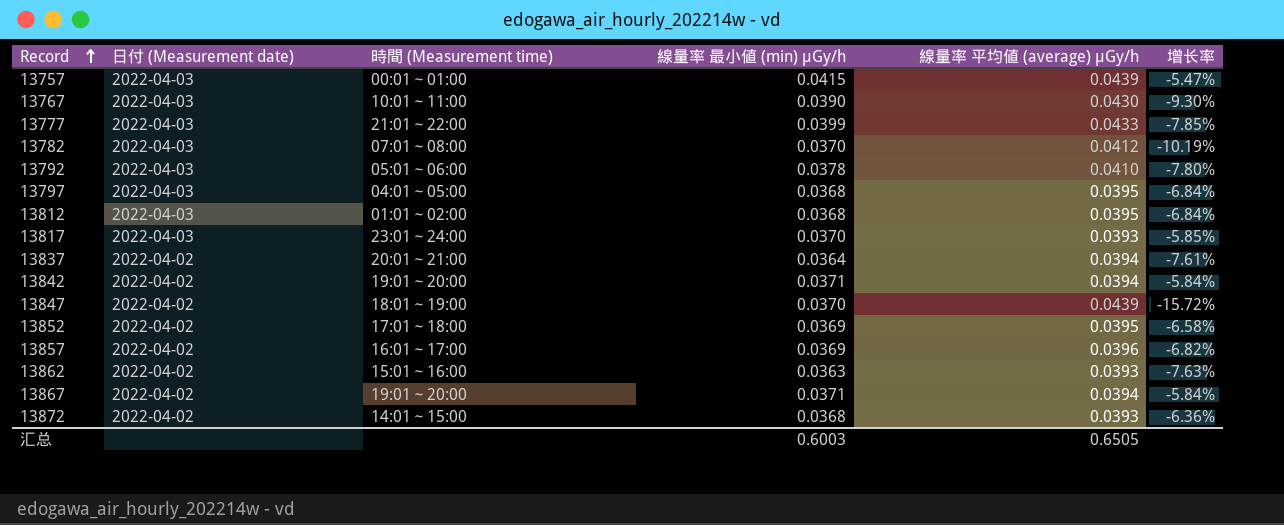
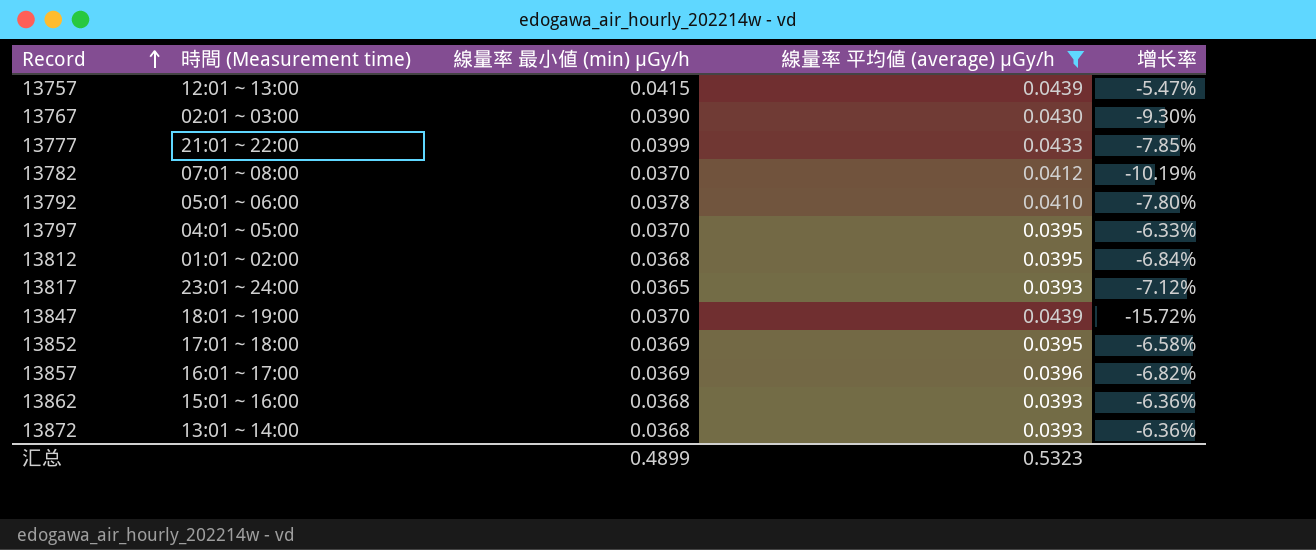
filter: none -> 線量率 平均値 (average) μGy/h != 0.0394
column 日付 (Measurement date) | position: 2 -> none
13757 | 時間 (Measurement time): 00:01～01:00 -> 12:01～13:00
13767 | 時間 (Measurement time): 10:01～11:00 -> 02:01～03:00
13797 | 線量率 最小値 (min) μGy/h: 0.0368 -> 0.0370
13797 | 增长率: -6.84% -> -6.33%
13817 | 線量率 最小値 (min) μGy/h: 0.0370 -> 0.0365
13817 | 增长率: -5.85% -> -7.12%
13862 | 線量率 最小値 (min) μGy/h: 0.0363 -> 0.0368
13862 | 增长率: -7.63% -> -6.36%
13872 | 時間 (Measurement time): 14:01～15:00 -> 13:01～14:00
汇总 | 線量率 最小値 (min) μGy/h: 0.6003 -> 0.4899
汇总 | 線量率 平均値 (average) μGy/h: 0.6505 -> 0.5323

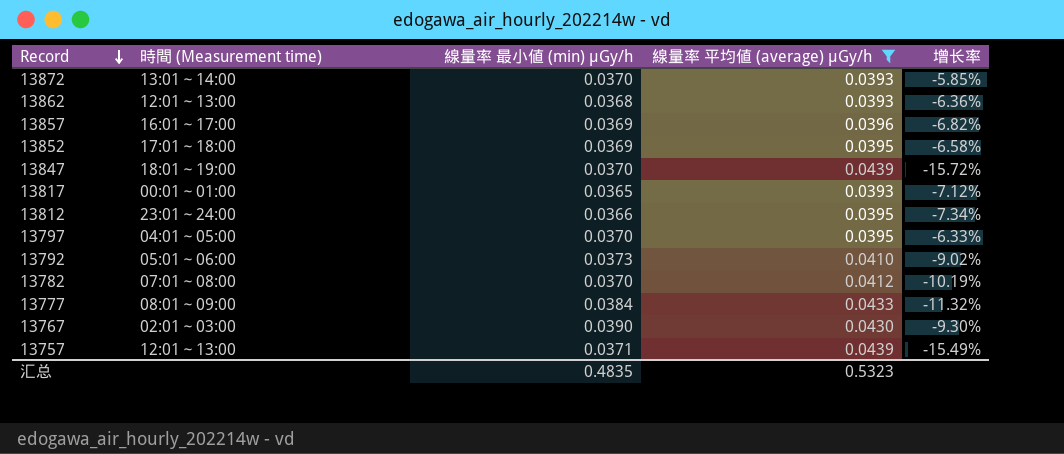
row order: Record ascending -> Record descending
13872 | 線量率 最小値 (min) μGy/h: 0.0368 -> 0.0370
13872 | 增长率: -6.36% -> -5.85%
13862 | 時間 (Measurement time): 15:01～16:00 -> 12:01～13:00
13817 | 時間 (Measurement time): 23:01～24:00 -> 00:01～01:00
13812 | 時間 (Measurement time): 01:01～02:00 -> 23:01～24:00
13812 | 線量率 最小値 (min) μGy/h: 0.0368 -> 0.0366
13812 | 增长率: -6.84% -> -7.34%
13792 | 線量率 最小値 (min) μGy/h: 0.0378 -> 0.0373
13792 | 增长率: -7.80% -> -9.02%
13777 | 時間 (Measurement time): 21:01～22:00 -> 08:01～09:00
13777 | 線量率 最小値 (min) μGy/h: 0.0399 -> 0.0384
13777 | 增长率: -7.85% -> -11.32%
13757 | 線量率 最小値 (min) μGy/h: 0.0415 -> 0.0371
13757 | 增长率: -5.47% -> -15.49%
汇总 | 線量率 最小値 (min) μGy/h: 0.4899 -> 0.4835

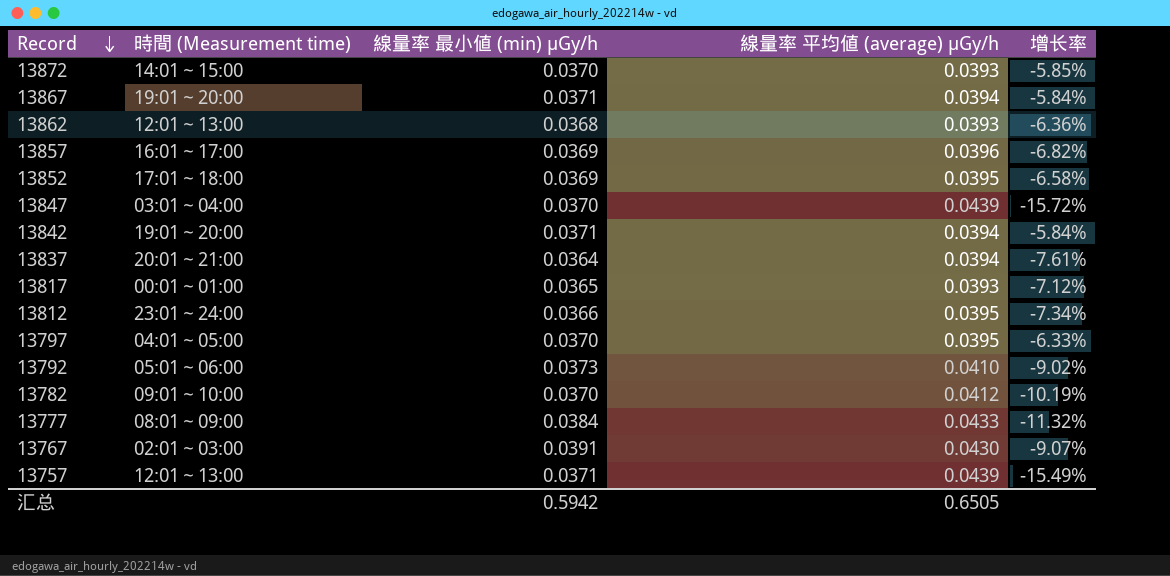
filter: 線量率 平均値 (average) μGy/h != 0.0394 -> none
13872 | 時間 (Measurement time): 13:01～14:00 -> 14:01～15:00
13847 | 時間 (Measurement time): 18:01～19:00 -> 03:01～04:00
13782 | 時間 (Measurement time): 07:01～08:00 -> 09:01～10:00
13767 | 線量率 最小値 (min) μGy/h: 0.0390 -> 0.0391
13767 | 增长率: -9.30% -> -9.07%
汇总 | 線量率 最小値 (min) μGy/h: 0.4835 -> 0.5942
汇总 | 線量率 平均値 (average) μGy/h: 0.5323 -> 0.6505

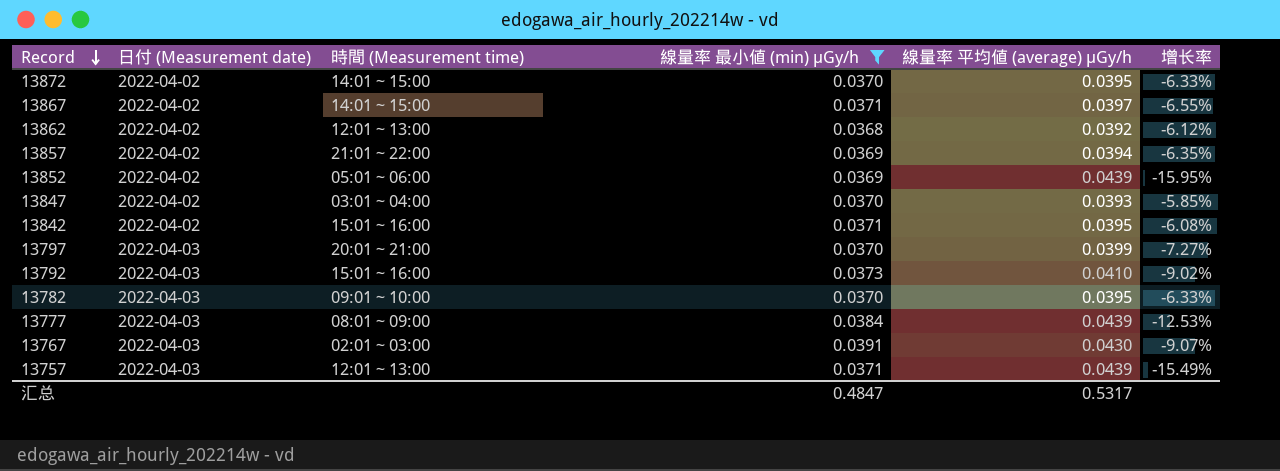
filter: none -> 線量率 最小値 (min) μGy/h >= 0.0368
column 日付 (Measurement date) | position: none -> 2
13872 | 線量率 平均値 (average) μGy/h: 0.0393 -> 0.0395
13872 | 增长率: -5.85% -> -6.33%
13867 | 時間 (Measurement time): 19:01～20:00 -> 14:01～15:00
13867 | 線量率 平均値 (average) μGy/h: 0.0394 -> 0.0397
13867 | 增长率: -5.84% -> -6.55%
13862 | 線量率 平均値 (average) μGy/h: 0.0393 -> 0.0392
13862 | 增长率: -6.36% -> -6.12%
13857 | 時間 (Measurement time): 16:01～17:00 -> 21:01～22:00
13857 | 線量率 平均値 (average) μGy/h: 0.0396 -> 0.0394
13857 | 增长率: -6.82% -> -6.35%
13852 | 時間 (Measurement time): 17:01～18:00 -> 05:01～06:00
13852 | 線量率 平均値 (average) μGy/h: 0.0395 -> 0.0439
13852 | 增长率: -6.58% -> -15.95%
13847 | 線量率 平均値 (average) μGy/h: 0.0439 -> 0.0393
13847 | 增长率: -15.72% -> -5.85%
13842 | 時間 (Measurement time): 19:01～20:00 -> 15:01～16:00
13842 | 線量率 平均値 (average) μGy/h: 0.0394 -> 0.0395
13842 | 增长率: -5.84% -> -6.08%
13797 | 時間 (Measurement time): 04:01～05:00 -> 20:01～21:00
13797 | 線量率 平均値 (average) μGy/h: 0.0395 -> 0.0399
13797 | 增长率: -6.33% -> -7.27%
13792 | 時間 (Measurement time): 05:01～06:00 -> 15:01～16:00
13782 | 線量率 平均値 (average) μGy/h: 0.0412 -> 0.0395
13782 | 增长率: -10.19% -> -6.33%
13777 | 線量率 平均値 (average) μGy/h: 0.0433 -> 0.0439
13777 | 增长率: -11.32% -> -12.53%
汇总 | 線量率 最小値 (min) μGy/h: 0.5942 -> 0.4847
汇总 | 線量率 平均値 (average) μGy/h: 0.6505 -> 0.5317

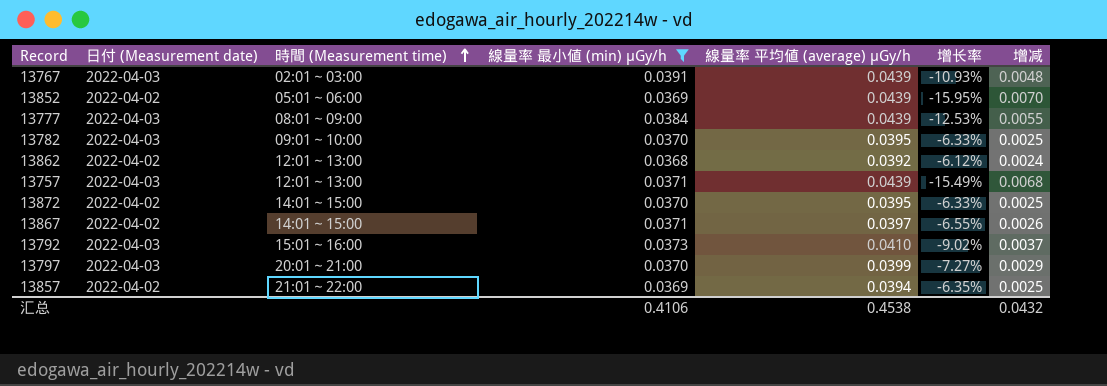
row order: Record descending -> 時間 (Measurement time) ascending
column 增减 | formula: none -> [線量率 平均値 (average) μGy/h] - [線量率 最小値 (min) μGy/h]
row 13847: 2022-04-02 | 03:01～04:00 | 0.0370 | 0.0393 | -5.85% -> none
row 13842: 2022-04-02 | 15:01～16:00 | 0.0371 | 0.0395 | -6.08% -> none
13767 | 線量率 平均値 (average) μGy/h: 0.0430 -> 0.0439
13767 | 增长率: -9.07% -> -10.93%
汇总 | 線量率 最小値 (min) μGy/h: 0.4847 -> 0.4106
汇总 | 線量率 平均値 (average) μGy/h: 0.5317 -> 0.4538

